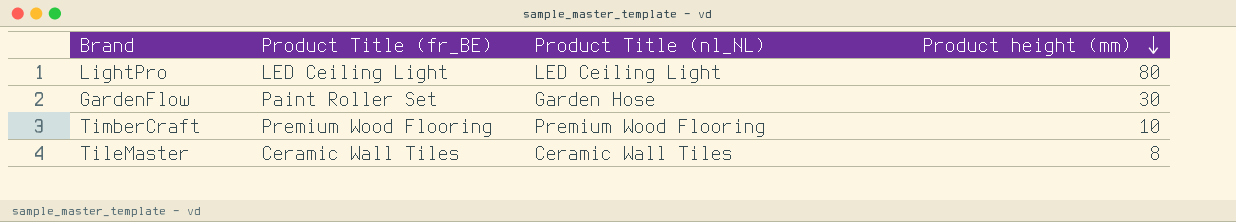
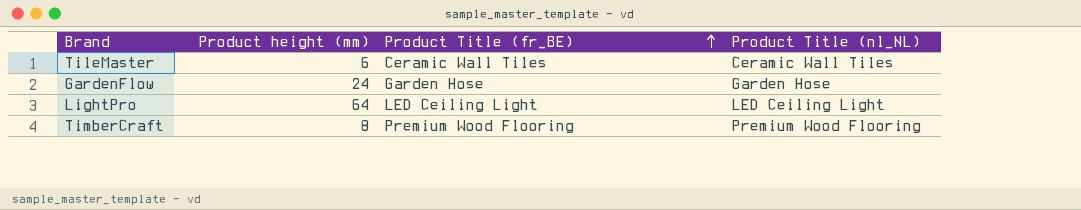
row order: Product height (mm) descending -> Product Title (fr_BE) ascending
column Product height (mm) | position: 4 -> 2
TileMaster | Product height (mm): 8 -> 6
GardenFlow | Product height (mm): 30 -> 24
GardenFlow | Product Title (fr_BE): Paint Roller Set -> Garden Hose
LightPro | Product height (mm): 80 -> 64
TimberCraft | Product height (mm): 10 -> 8

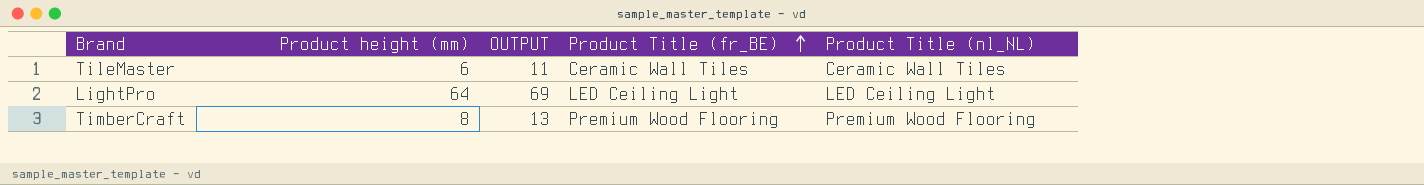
column OUTPUT | formula: none -> [Product height (mm)] + 5
row GardenFlow: 24 | Garden Hose | Garden Hose -> none

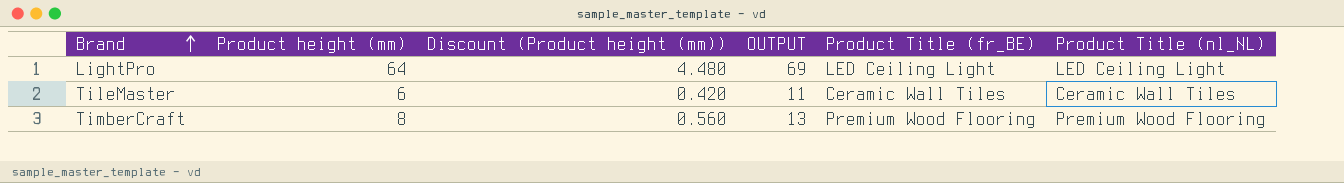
row order: Product Title (fr_BE) ascending -> Brand ascending
column Discount (Product height (mm)) | formula: none -> [Product height (mm)] * 0.07

